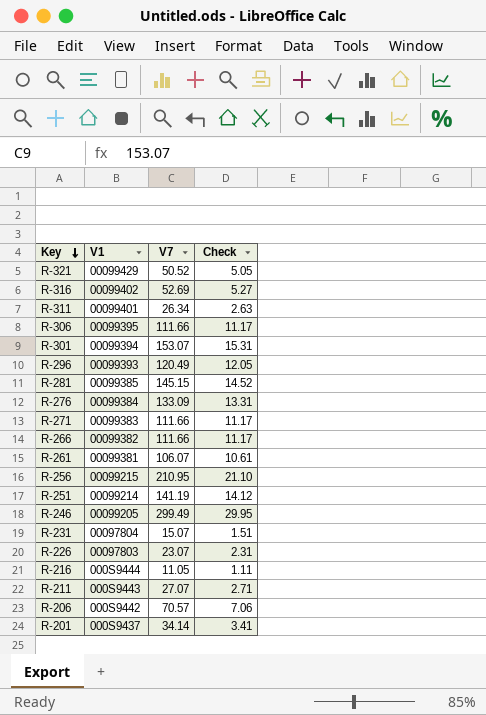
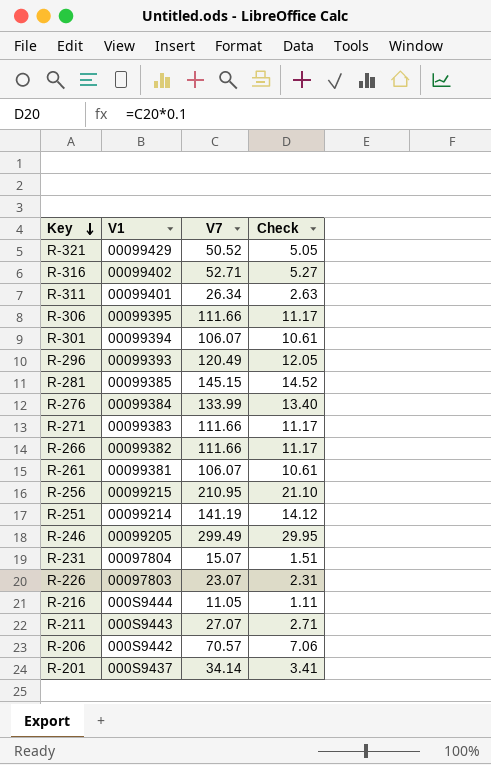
R-316 | V7: 52.69 -> 52.71
R-301 | V7: 153.07 -> 106.07
R-301 | Check: 15.31 -> 10.61
R-276 | V7: 133.09 -> 133.99
R-276 | Check: 13.31 -> 13.40

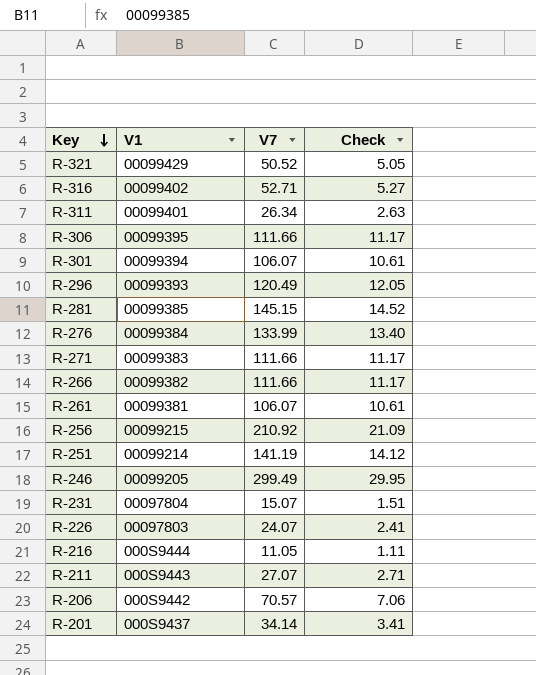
R-256 | V7: 210.95 -> 210.92
R-256 | Check: 21.10 -> 21.09
R-226 | V7: 23.07 -> 24.07
R-226 | Check: 2.31 -> 2.41

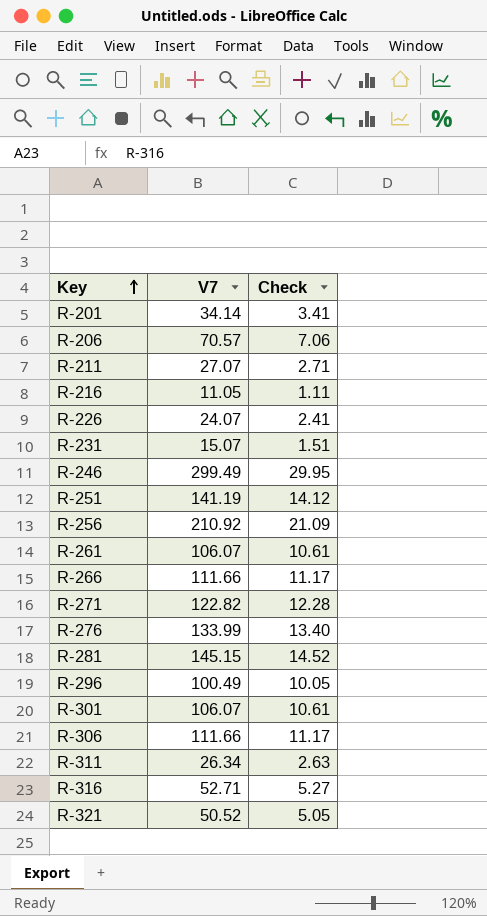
row order: Key descending -> Key ascending
column V1 | position: 2 -> none
R-271 | V7: 111.66 -> 122.82
R-271 | Check: 11.17 -> 12.28
R-296 | V7: 120.49 -> 100.49
R-296 | Check: 12.05 -> 10.05

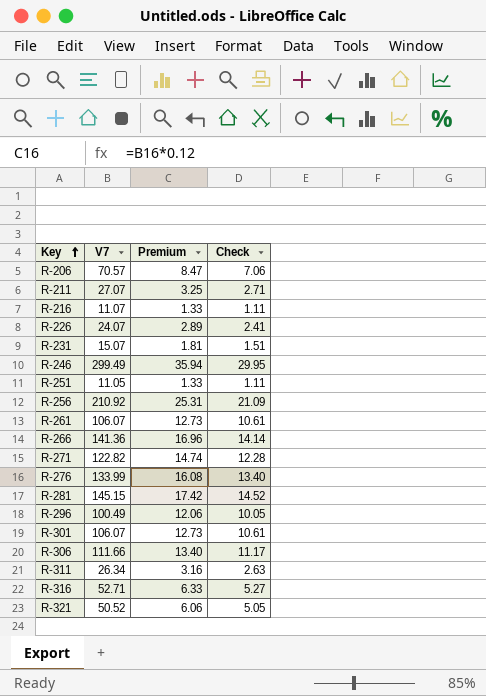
column Premium | formula: none -> [V7] * 0.12
row R-201: 34.14 | 3.41 -> none
R-216 | V7: 11.05 -> 11.07
R-251 | V7: 141.19 -> 11.05
R-251 | Check: 14.12 -> 1.11
R-266 | V7: 111.66 -> 141.36
R-266 | Check: 11.17 -> 14.14

